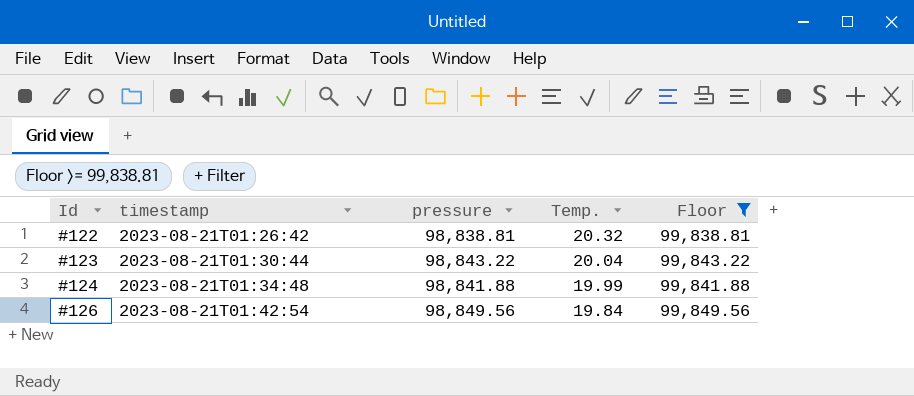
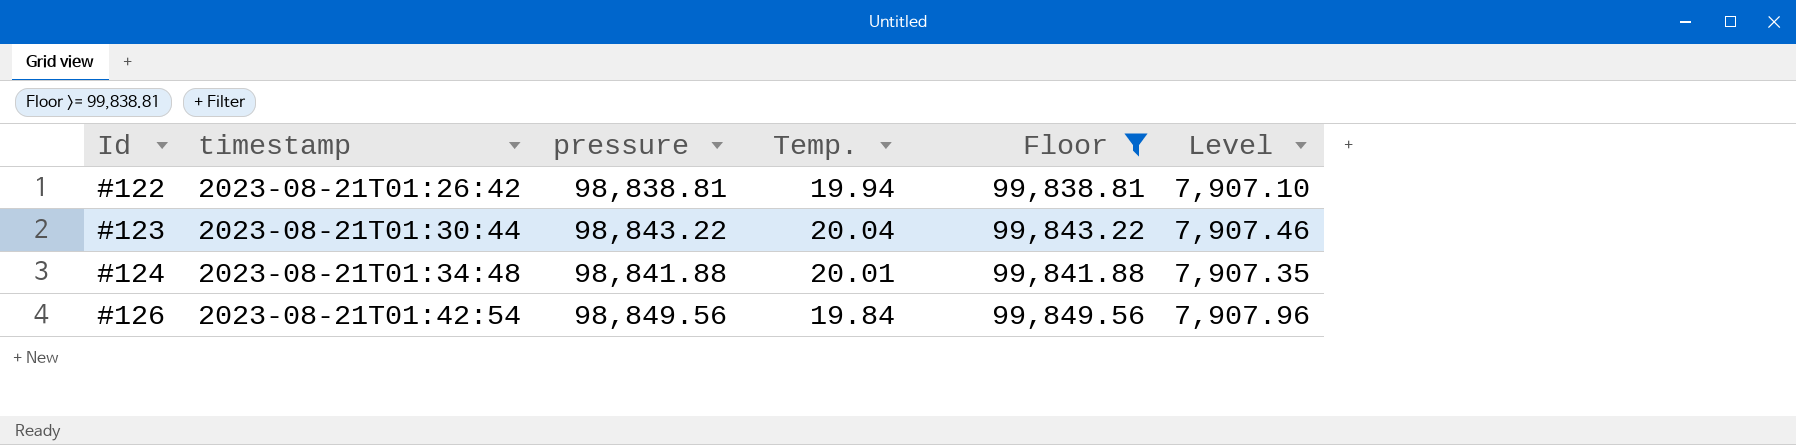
column Level | formula: none -> [pressure] * 0.08
#122 | Temp.: 20.32 -> 19.94
#124 | Temp.: 19.99 -> 20.01

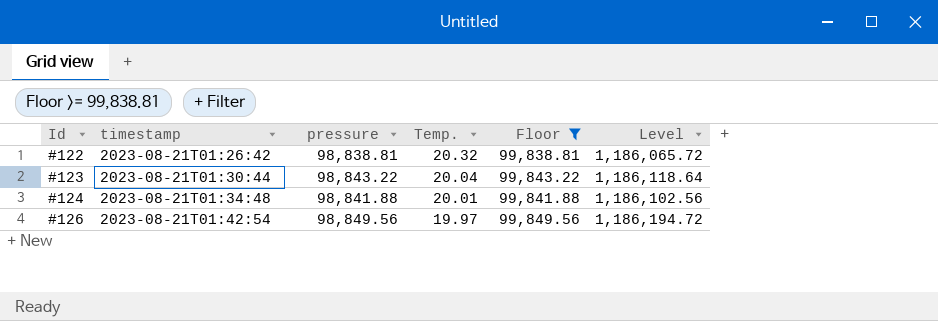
column Level | formula: [pressure] * 0.08 -> [pressure] * 12
#122 | Temp.: 19.94 -> 20.32
#126 | Temp.: 19.84 -> 19.97

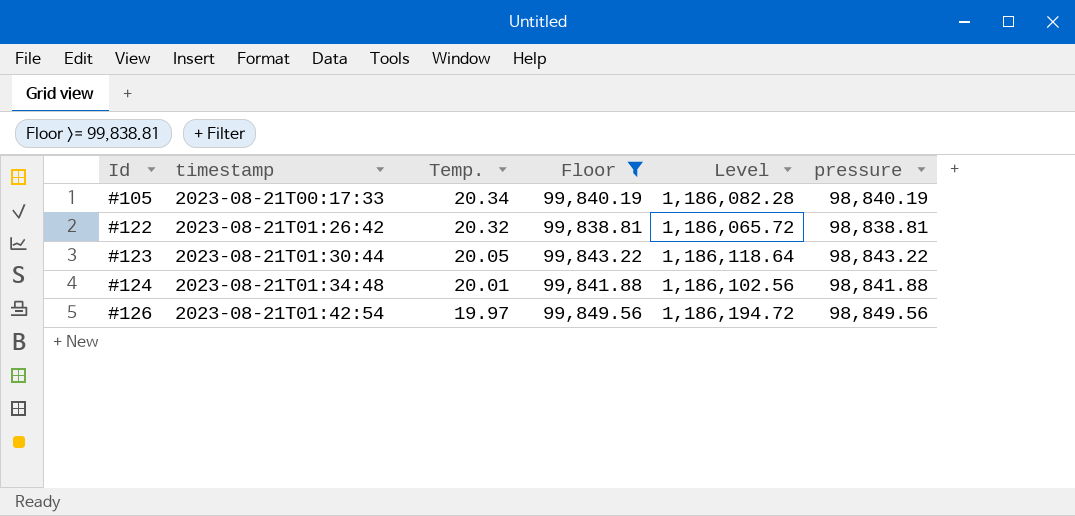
column pressure | position: 3 -> 6
row #105: none -> 2023-08-21T00:17:33 | 20.34 | 99,840.19 | 1,186,082.28 | 98,840.19
#123 | Temp.: 20.04 -> 20.05

